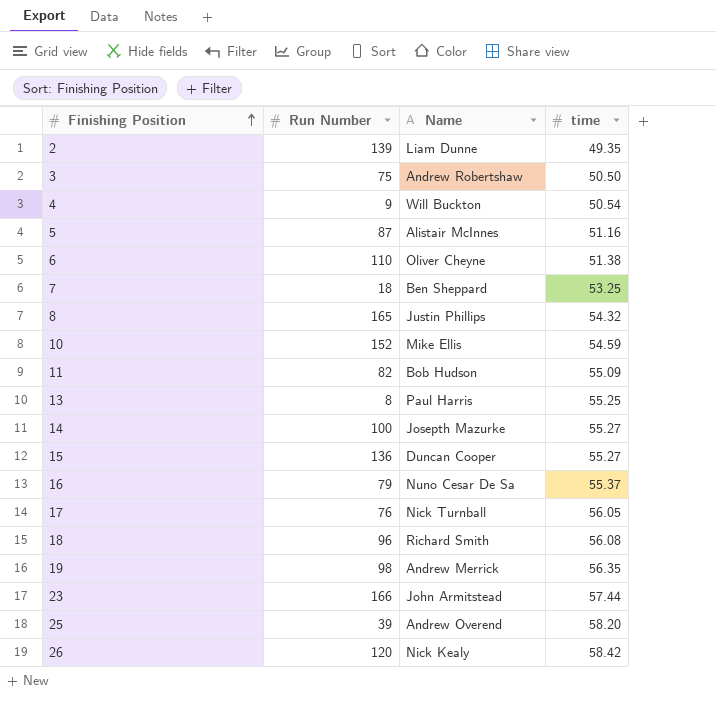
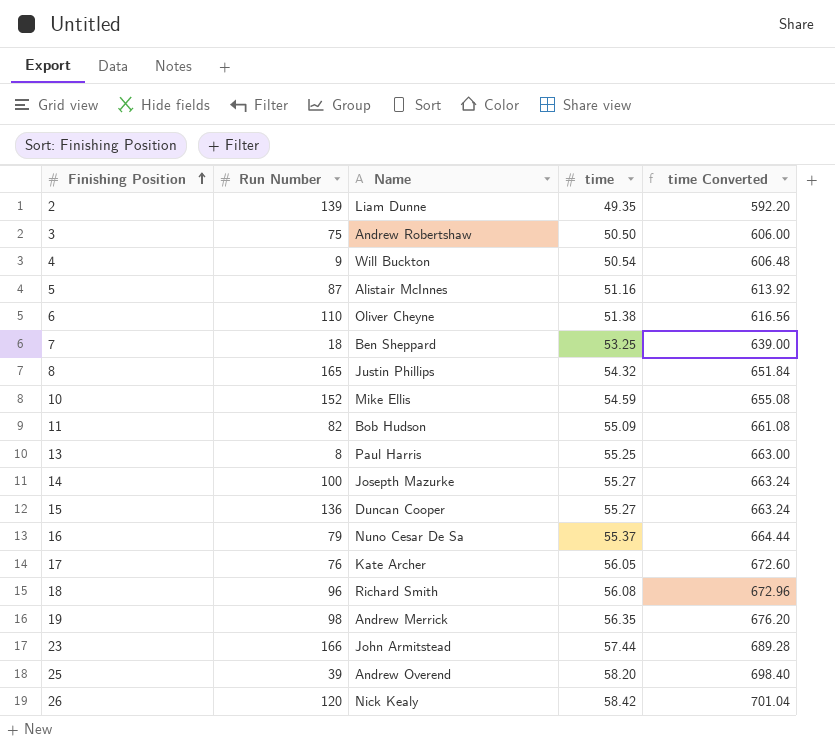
column time Converted | formula: none -> [time] * 12
17 | Name: Nick Turnball -> Kate Archer

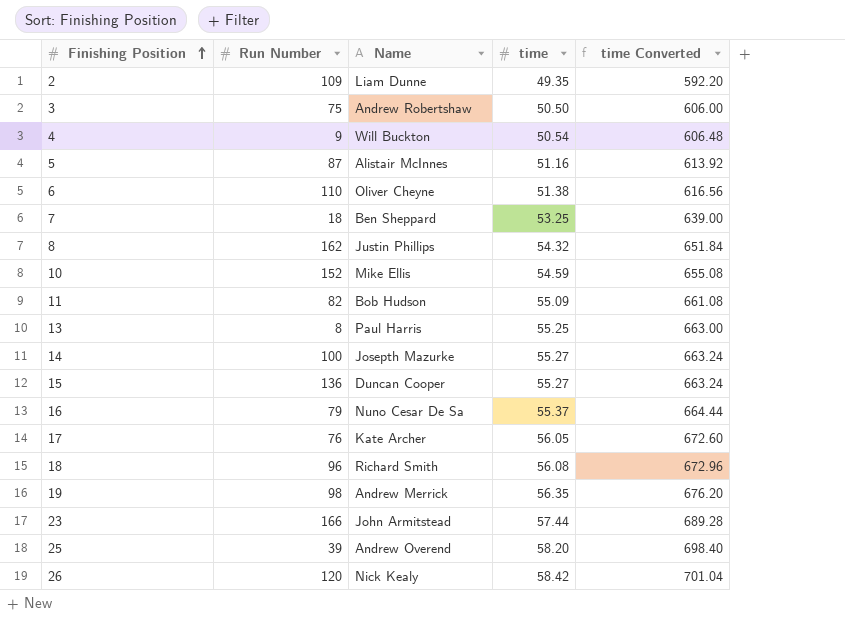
2 | Run Number: 139 -> 109
8 | Run Number: 165 -> 162

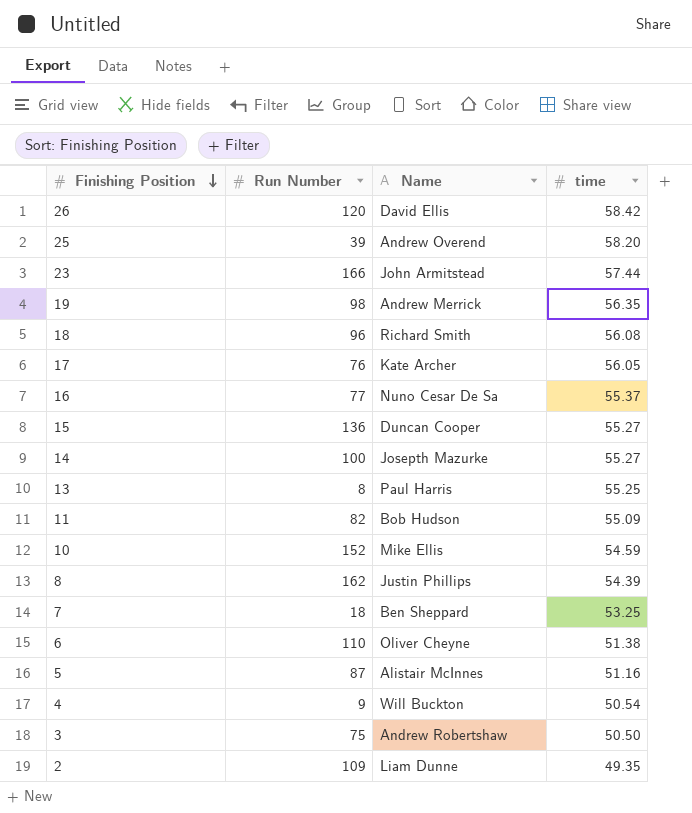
row order: Finishing Position ascending -> Finishing Position descending
column time Converted | formula: [time] * 12 -> none
26 | Name: Nick Kealy -> David Ellis
16 | Run Number: 79 -> 77
8 | time: 54.32 -> 54.39

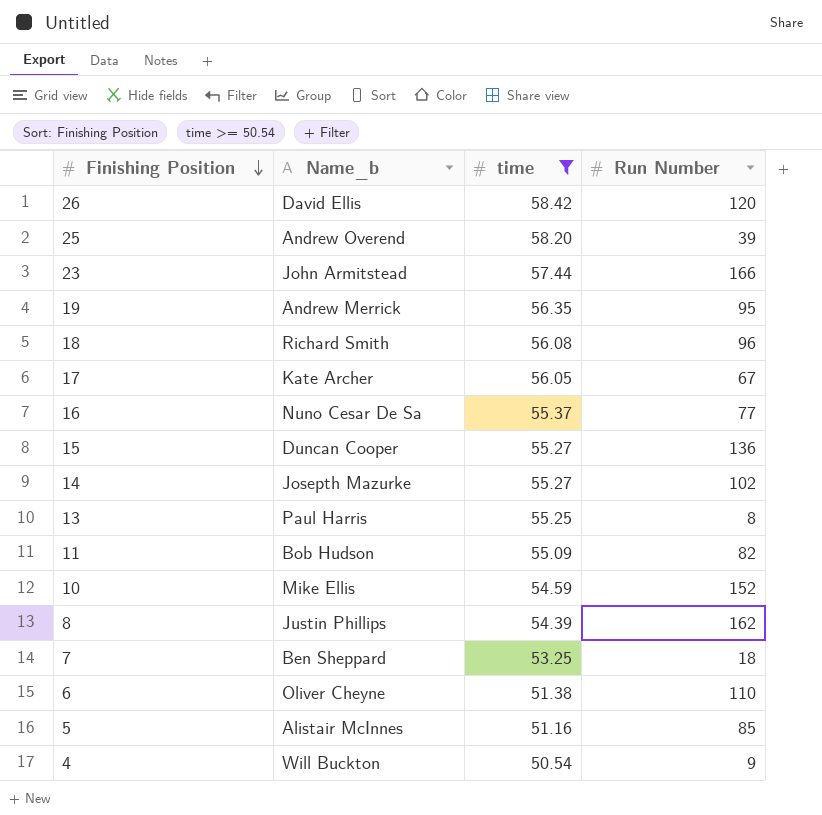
filter: none -> time >= 50.54
column name: Name -> Name_b
column Run Number | position: 2 -> 4
19 | Run Number: 98 -> 95
17 | Run Number: 76 -> 67
14 | Run Number: 100 -> 102
5 | Run Number: 87 -> 85

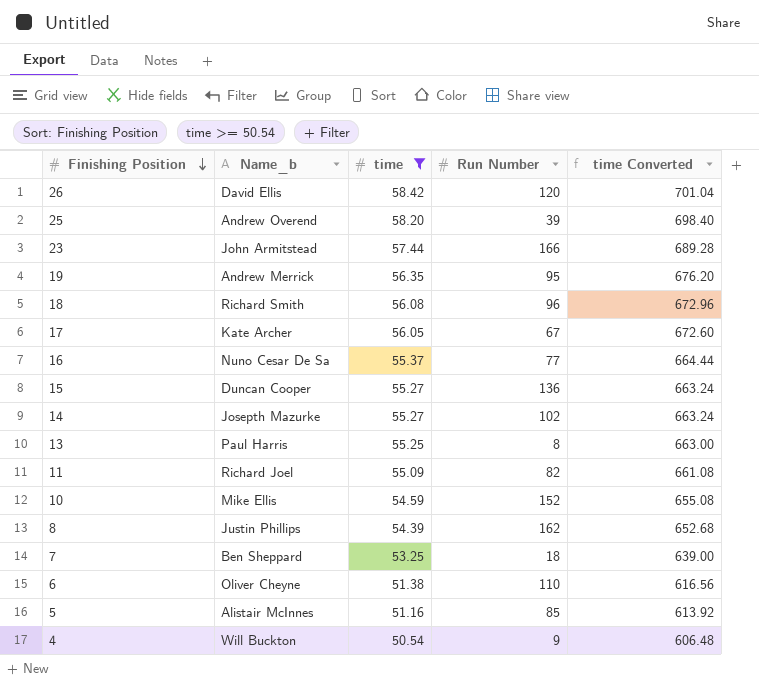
column time Converted | formula: none -> [time] * 12
11 | Name_b: Bob Hudson -> Richard Joel

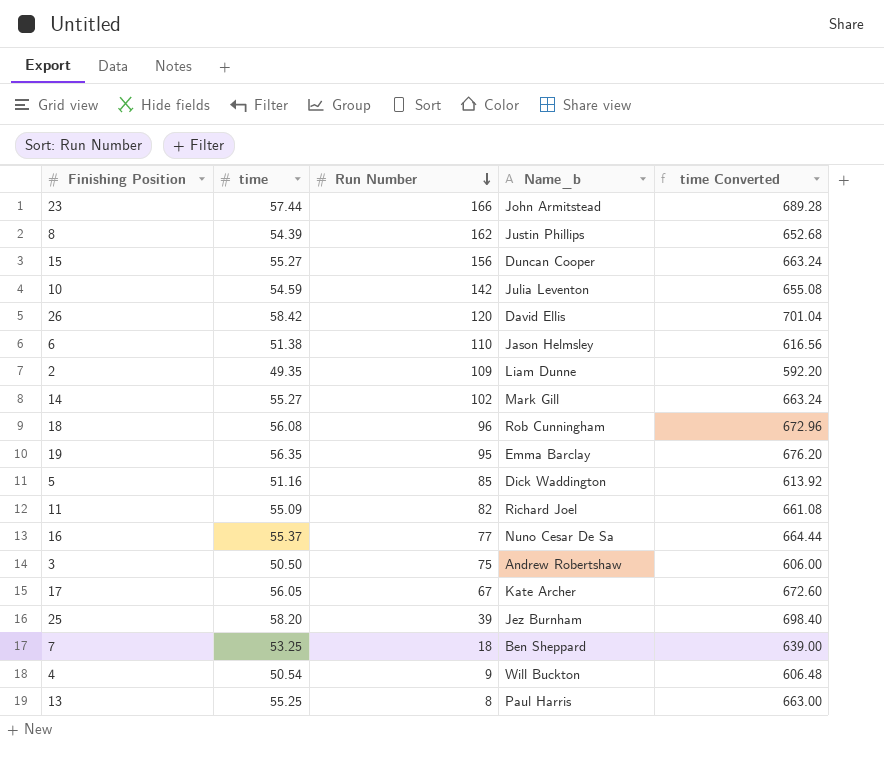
filter: time >= 50.54 -> none
row order: Finishing Position descending -> Run Number descending
column Name_b | position: 2 -> 4
15 | Run Number: 136 -> 156
10 | Run Number: 152 -> 142
10 | Name_b: Mike Ellis -> Julia Leventon
6 | Name_b: Oliver Cheyne -> Jason Helmsley
14 | Name_b: Josepth Mazurke -> Mark Gill
18 | Name_b: Richard Smith -> Rob Cunningham
19 | Name_b: Andrew Merrick -> Emma Barclay
5 | Name_b: Alistair McInnes -> Dick Waddington
25 | Name_b: Andrew Overend -> Jez Burnham

